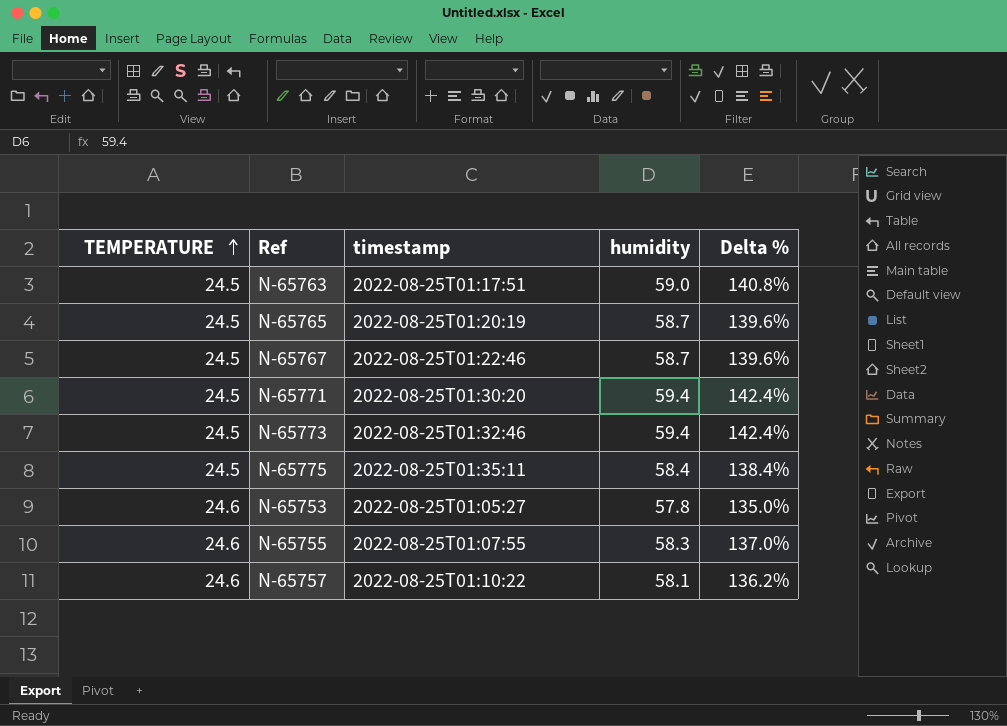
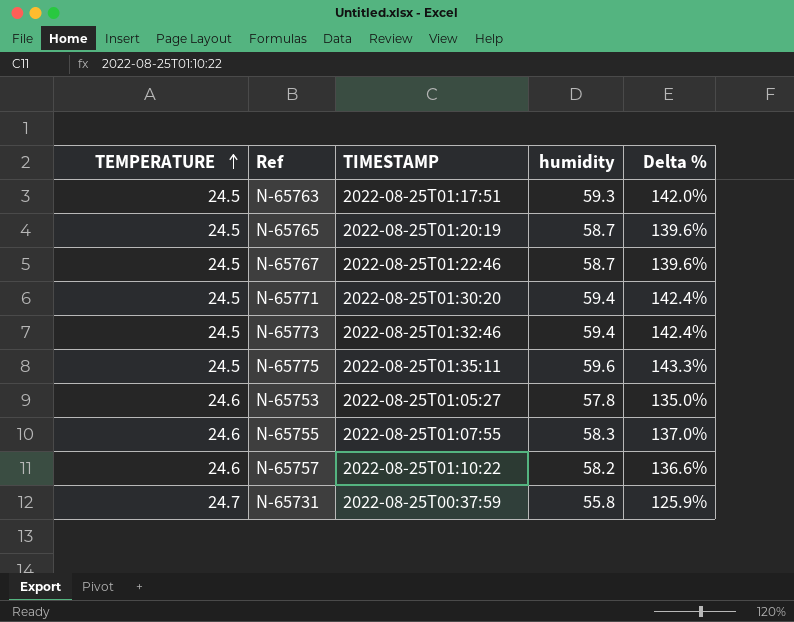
column name: timestamp -> TIMESTAMP
N-65763 | humidity: 59.0 -> 59.3
N-65763 | Delta %: 140.8% -> 142.0%
N-65775 | humidity: 58.4 -> 59.6
N-65775 | Delta %: 138.4% -> 143.3%
N-65757 | humidity: 58.1 -> 58.2
N-65757 | Delta %: 136.2% -> 136.6%
row N-65731: none -> 24.7 | 2022-08-25T00:37:59 | 55.8 | 125.9%

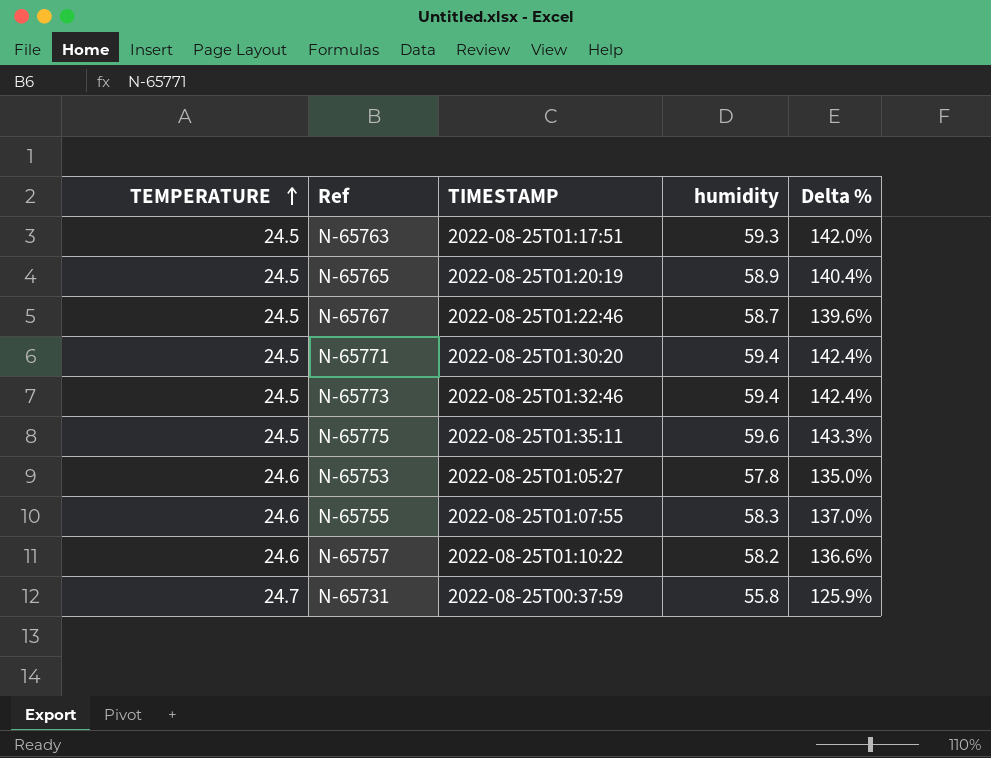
N-65765 | humidity: 58.7 -> 58.9
N-65765 | Delta %: 139.6% -> 140.4%

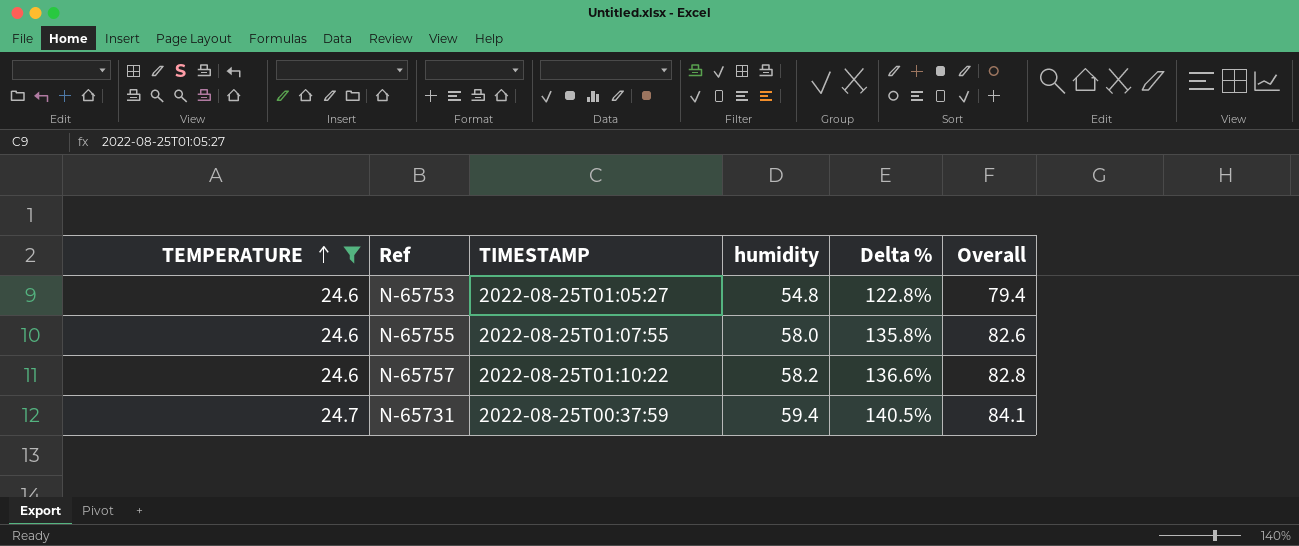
filter: none -> TEMPERATURE != 24.5
column Overall | formula: none -> [TEMPERATURE] + [humidity]
N-65753 | humidity: 57.8 -> 54.8
N-65753 | Delta %: 135.0% -> 122.8%
N-65755 | humidity: 58.3 -> 58.0
N-65755 | Delta %: 137.0% -> 135.8%
N-65731 | humidity: 55.8 -> 59.4
N-65731 | Delta %: 125.9% -> 140.5%

